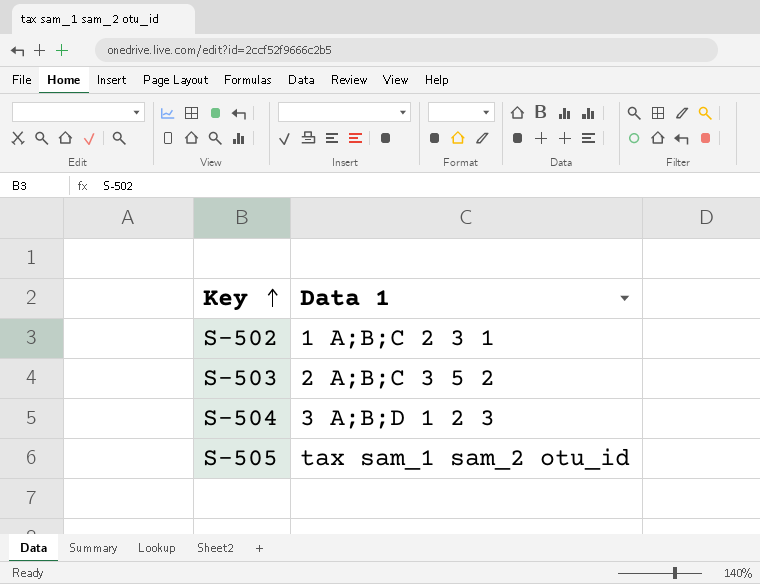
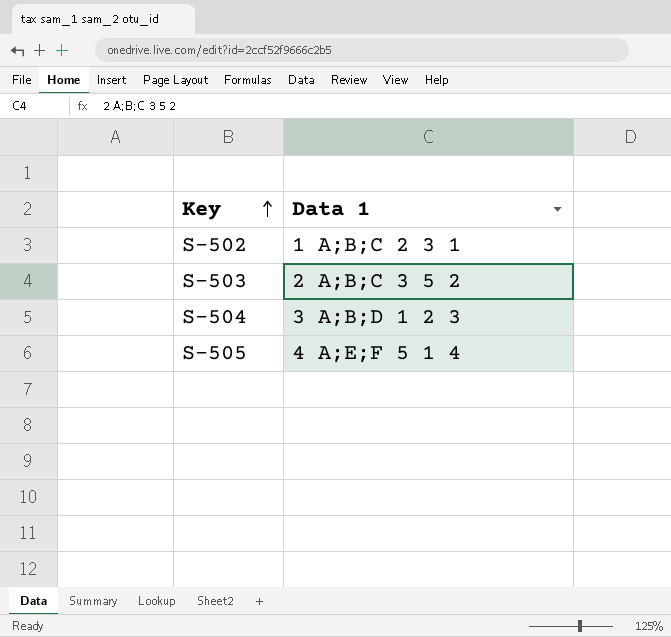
S-505 | Data 1: tax sam_1 sam_2 otu_id -> 4 A;E;F 5 1 4

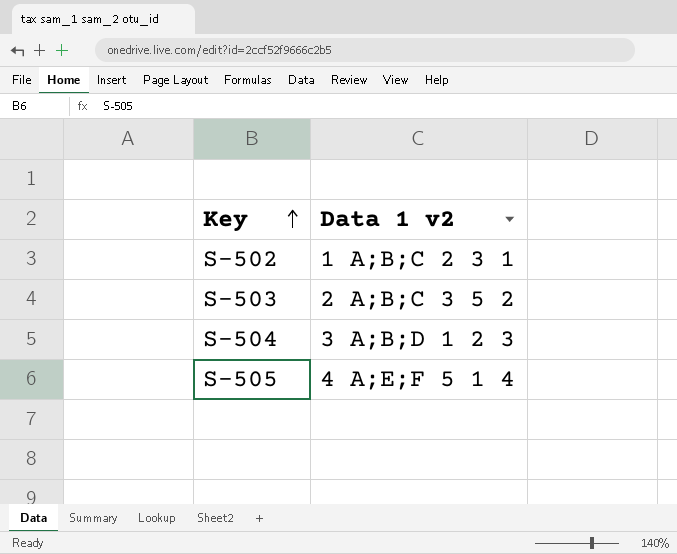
column name: Data 1 -> Data 1 v2

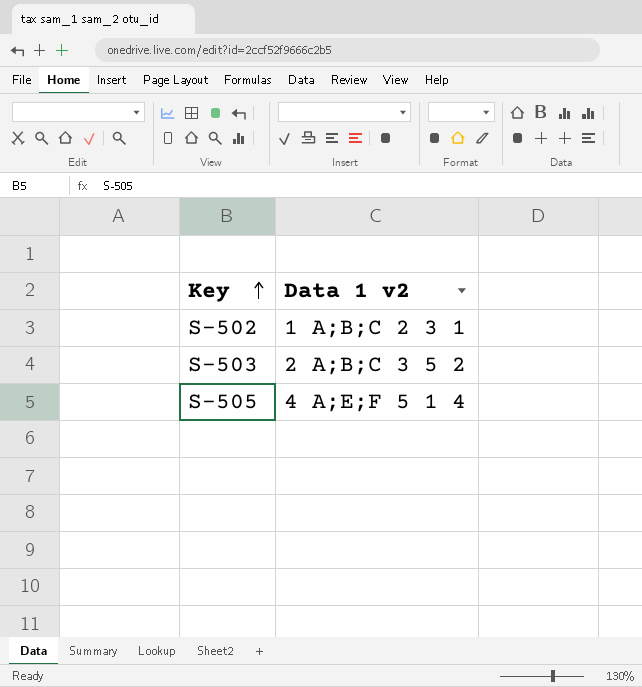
row S-504: 3 A;B;D 1 2 3 -> none

